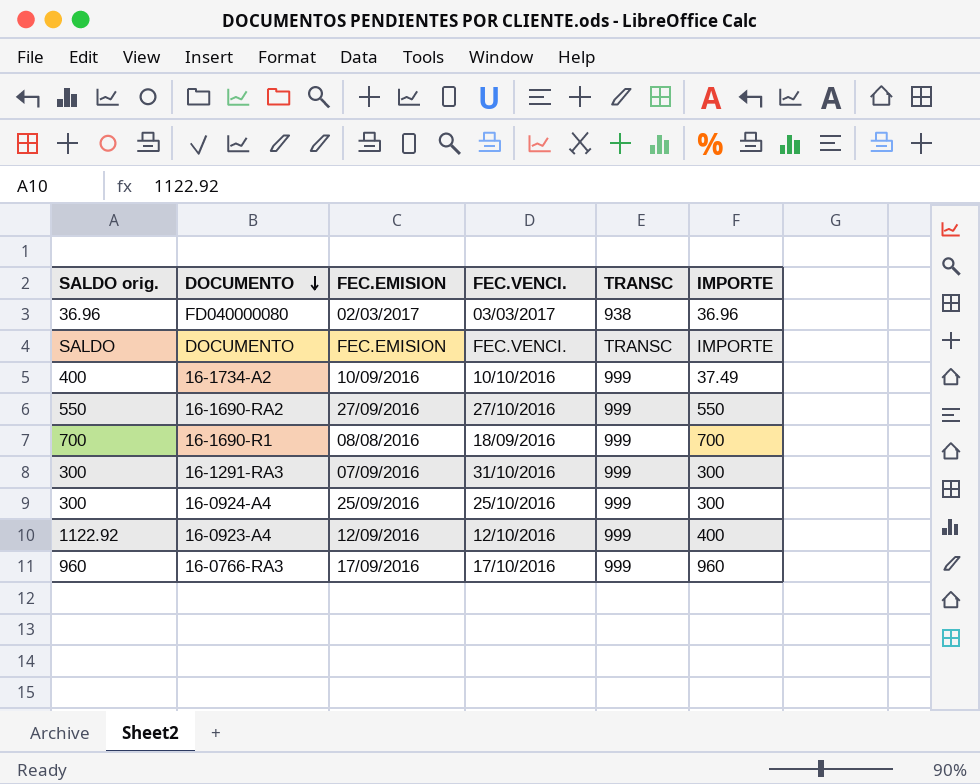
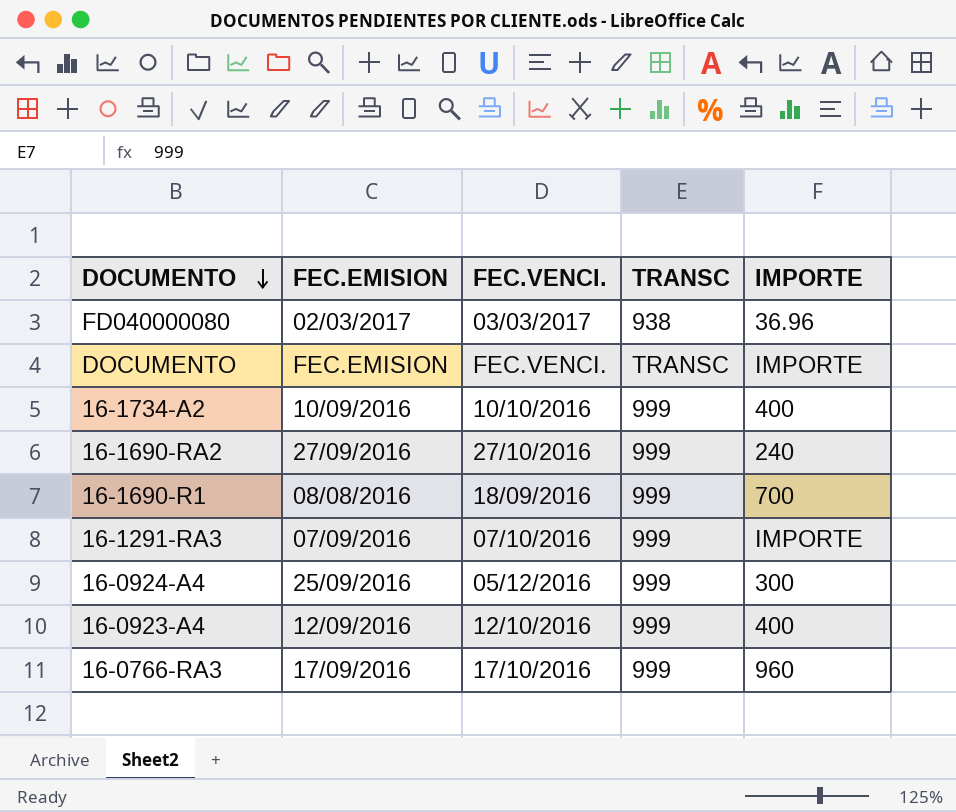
column SALDO orig. | position: 1 -> none
16-1734-A2 | IMPORTE: 37.49 -> 400
16-1690-RA2 | IMPORTE: 550 -> 240
16-1291-RA3 | FEC.VENCI.: 31/10/2016 -> 07/10/2016
16-1291-RA3 | IMPORTE: 300 -> IMPORTE
16-0924-A4 | FEC.VENCI.: 25/10/2016 -> 05/12/2016

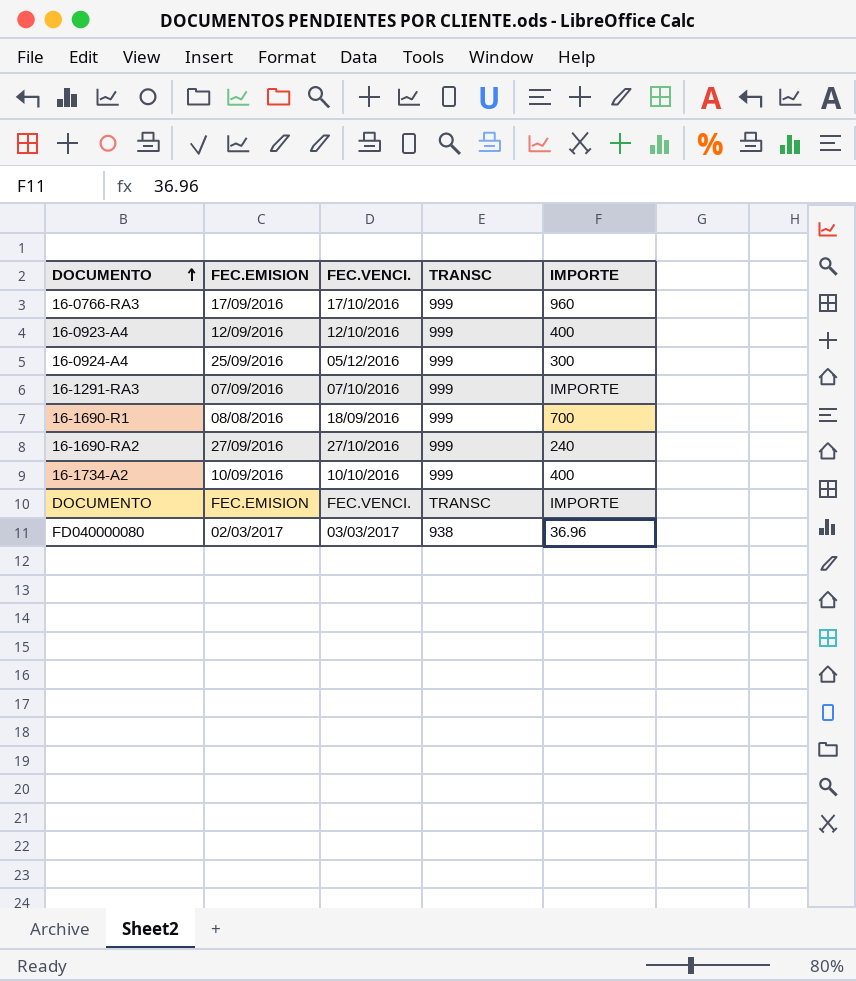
row order: DOCUMENTO descending -> DOCUMENTO ascending

